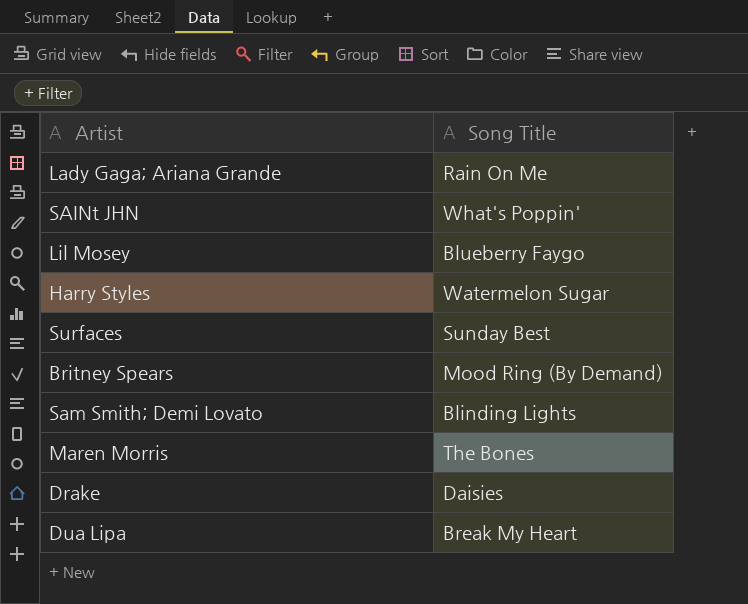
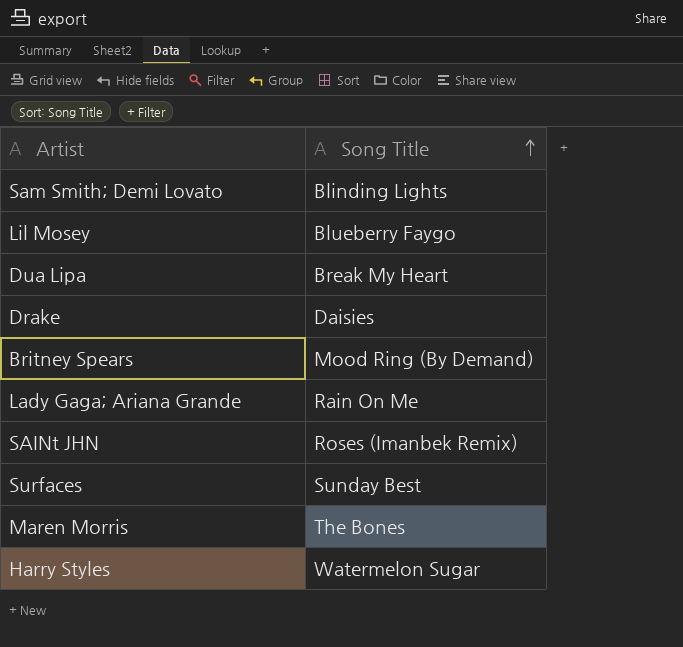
row order: none -> Song Title ascending
SAINt JHN | Song Title: What's Poppin' -> Roses (Imanbek Remix)

